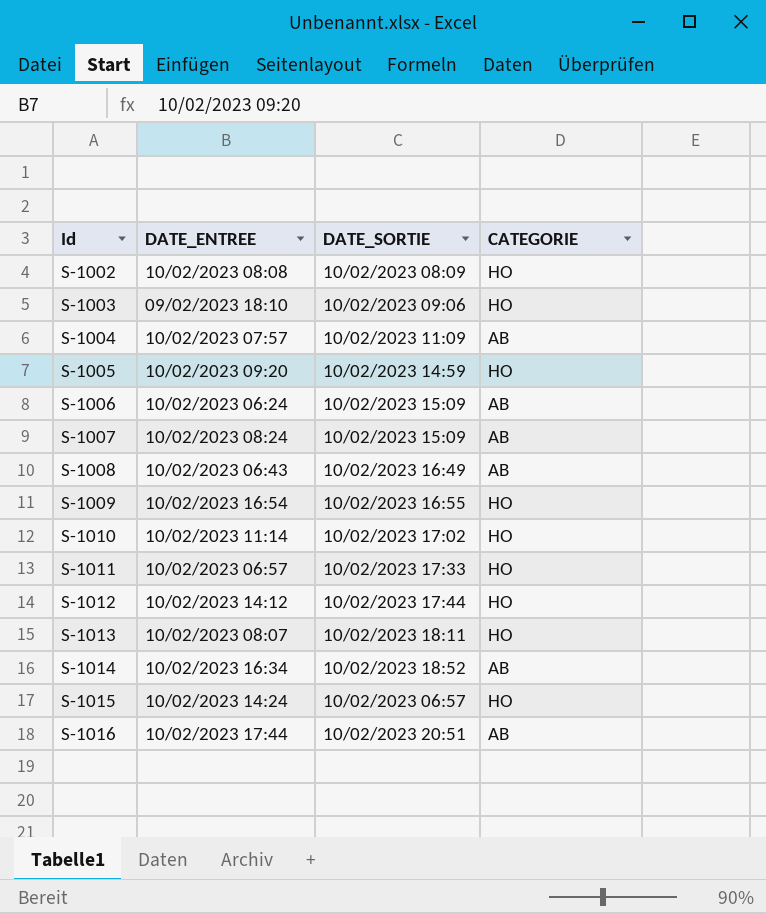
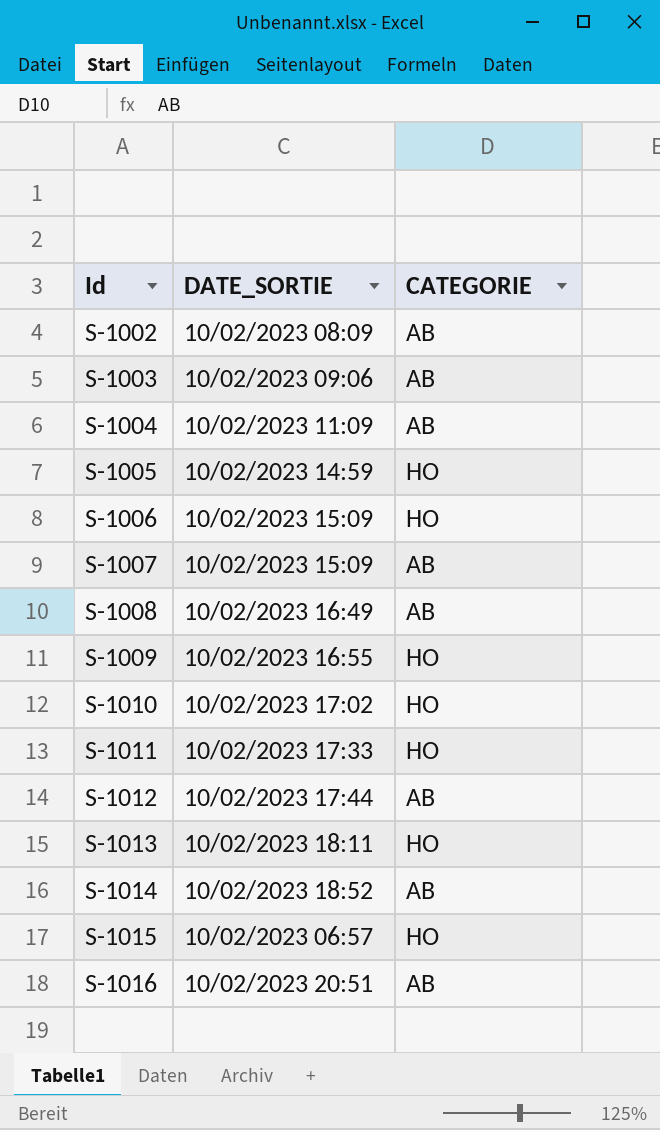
column DATE_ENTREE | position: 2 -> none
S-1002 | CATEGORIE: HO -> AB
S-1003 | CATEGORIE: HO -> AB
S-1006 | CATEGORIE: AB -> HO
S-1012 | CATEGORIE: HO -> AB

